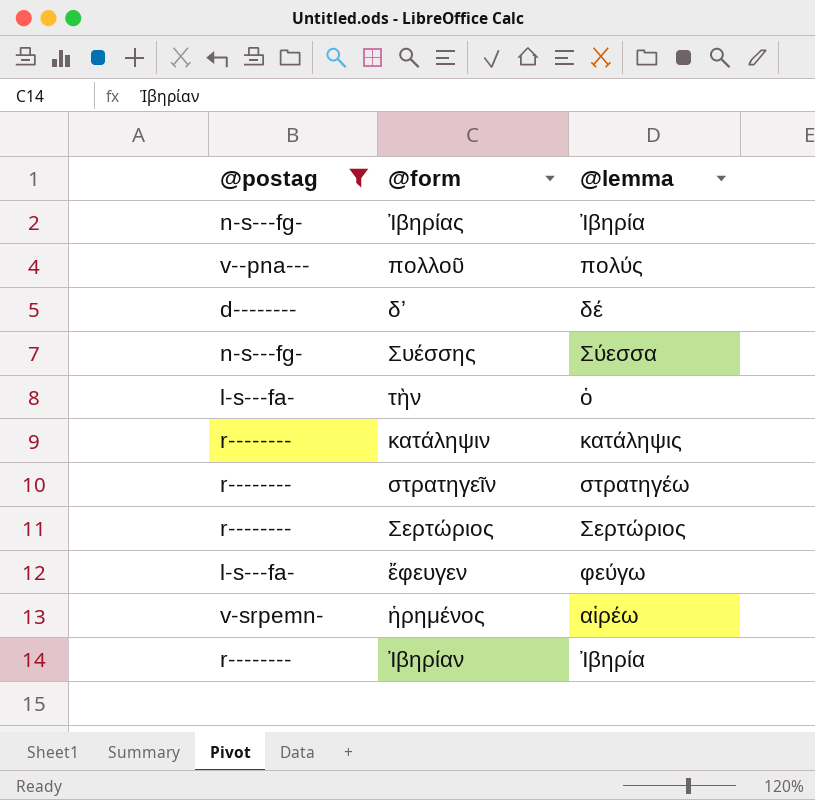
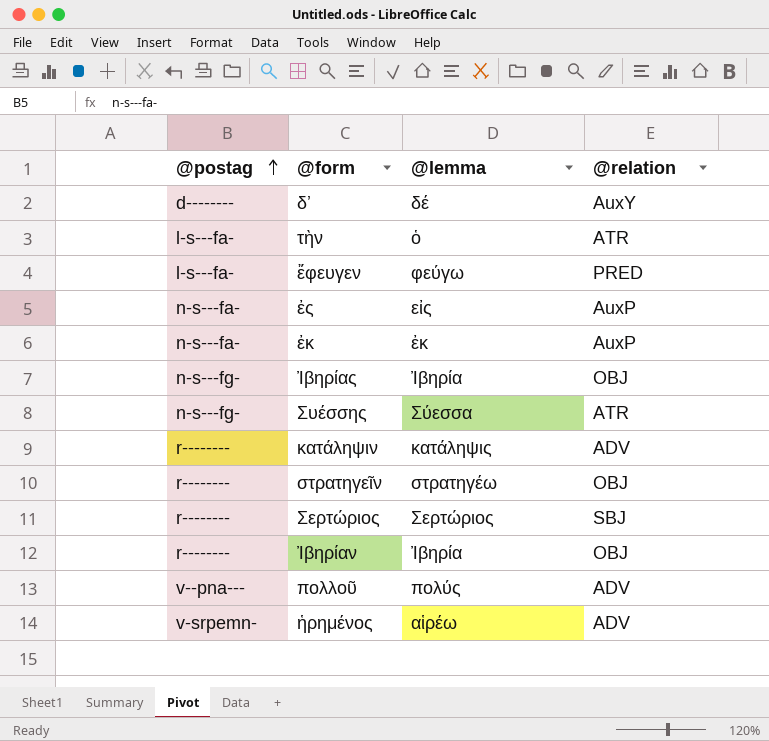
filter: @postag != n-s---fa- -> none
row order: none -> @postag ascending
column @relation | position: none -> 4

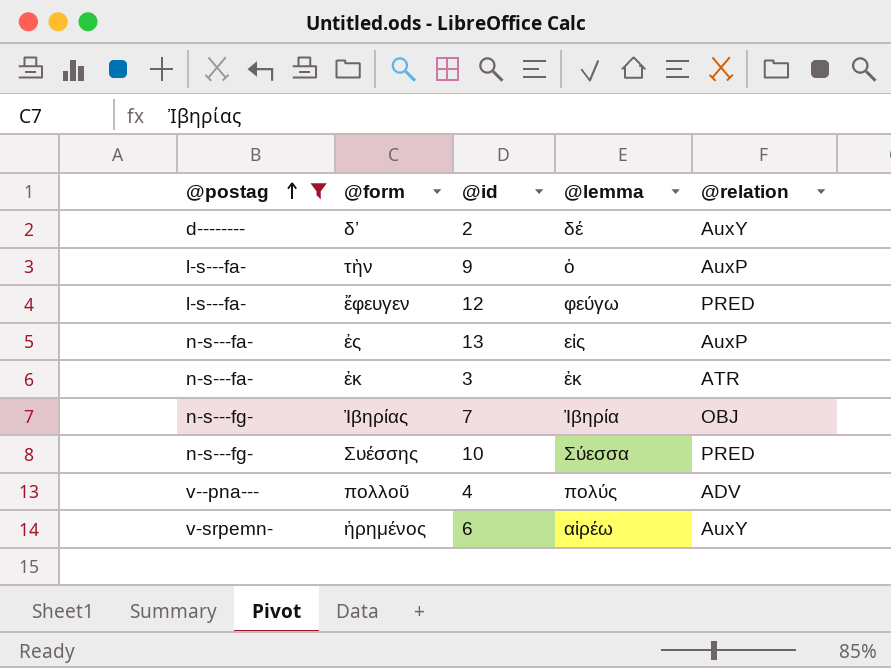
filter: none -> @postag != r--------
column @id | position: none -> 3
τὴν | @relation: ATR -> AuxP
ἐκ | @relation: AuxP -> ATR
Συέσσης | @relation: ATR -> PRED
ἡρημένος | @relation: ADV -> AuxY

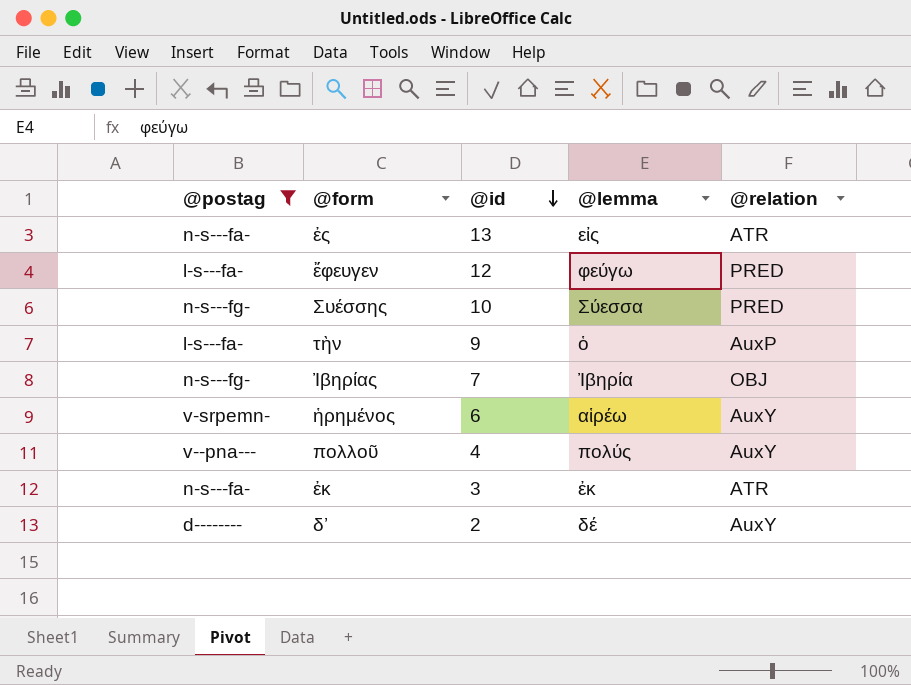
row order: @postag ascending -> @id descending
ἐς | @relation: AuxP -> ATR
πολλοῦ | @relation: ADV -> AuxY

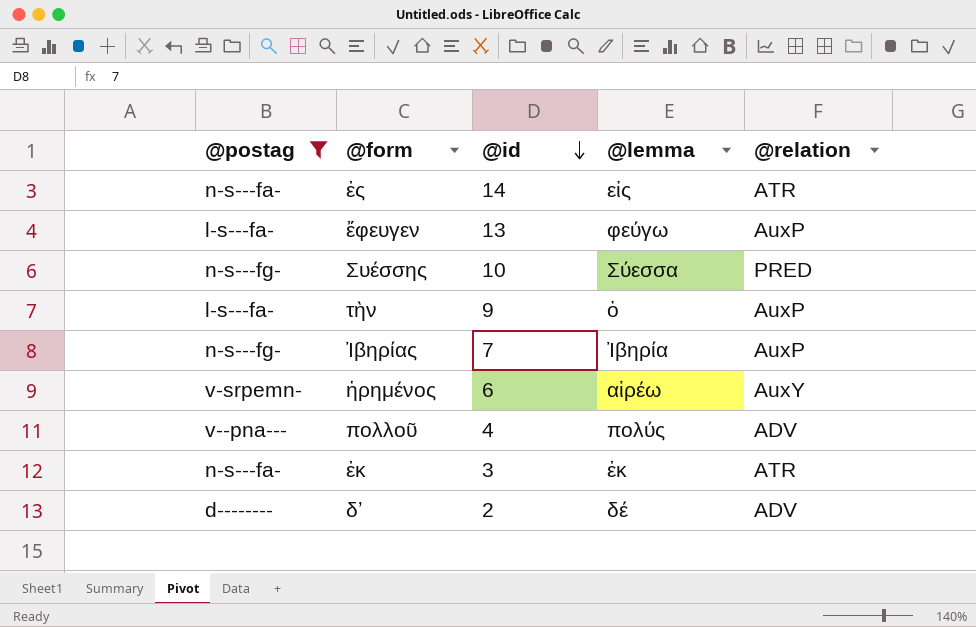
ἐς | @id: 13 -> 14
ἔφευγεν | @id: 12 -> 13
ἔφευγεν | @relation: PRED -> AuxP
Ἰβηρίας | @relation: OBJ -> AuxP
πολλοῦ | @relation: AuxY -> ADV
δʼ | @relation: AuxY -> ADV

